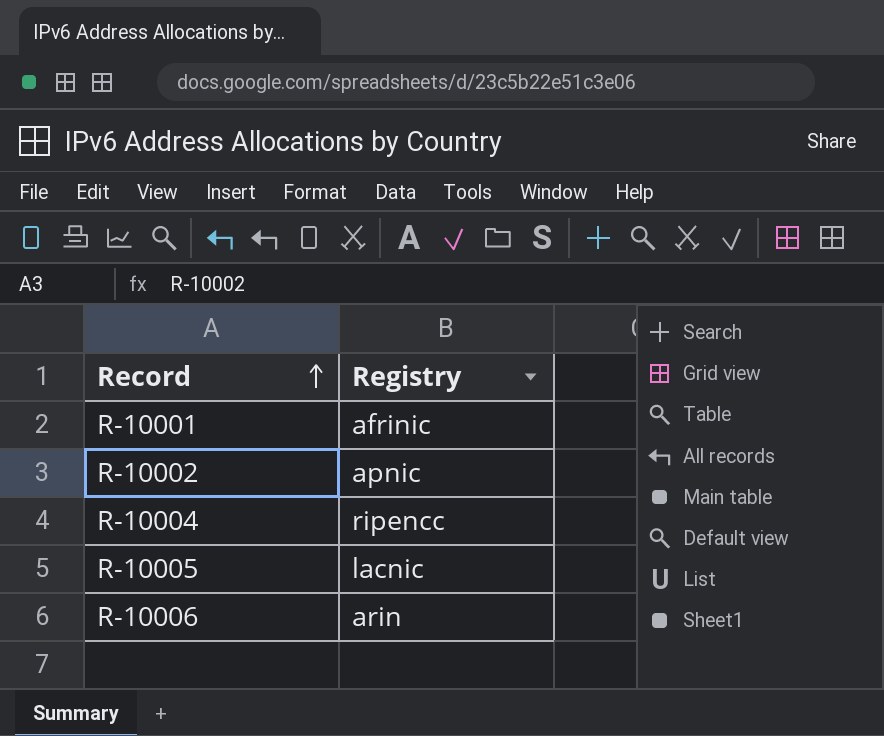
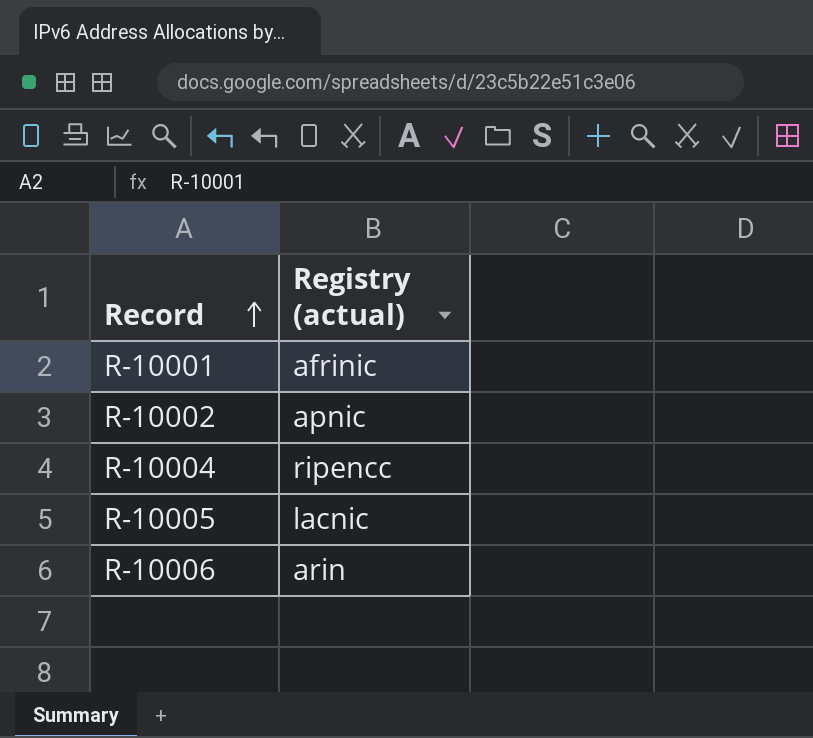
column name: Registry -> Registry (actual)

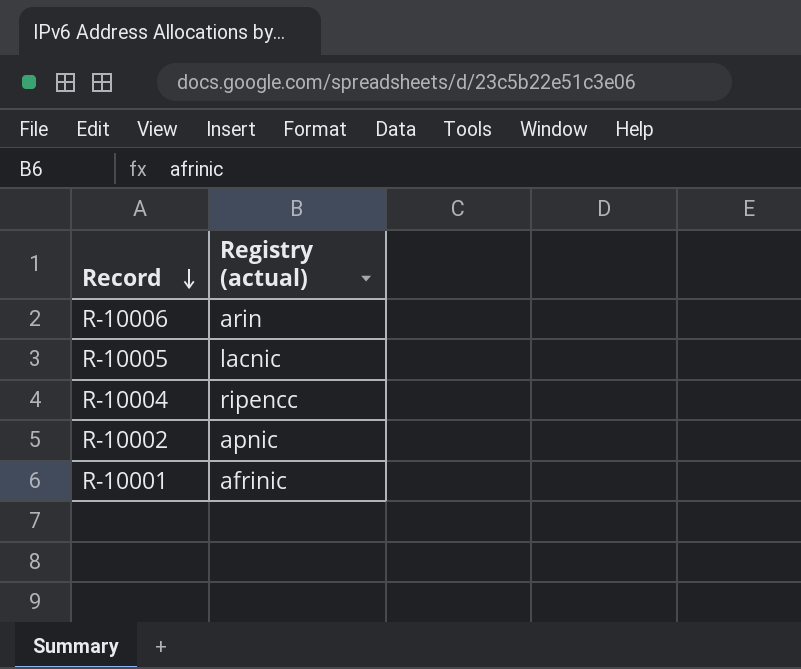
row order: Record ascending -> Record descending

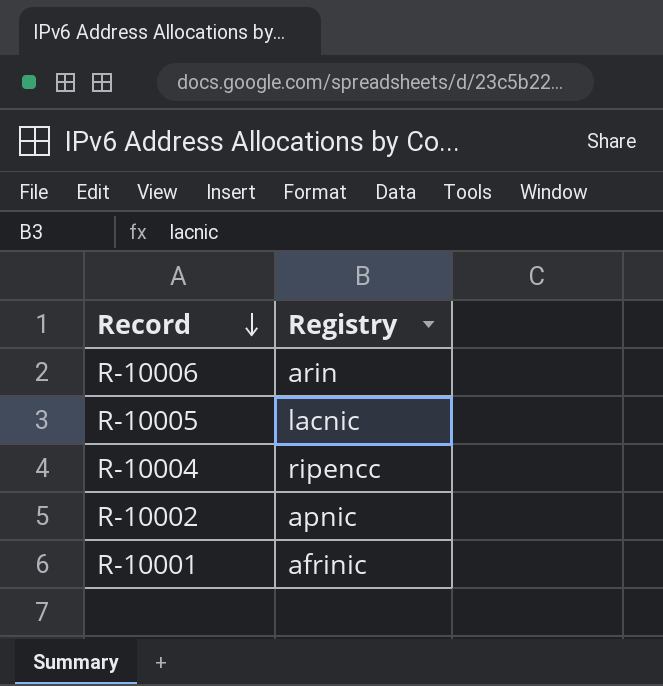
column name: Registry (actual) -> Registry

